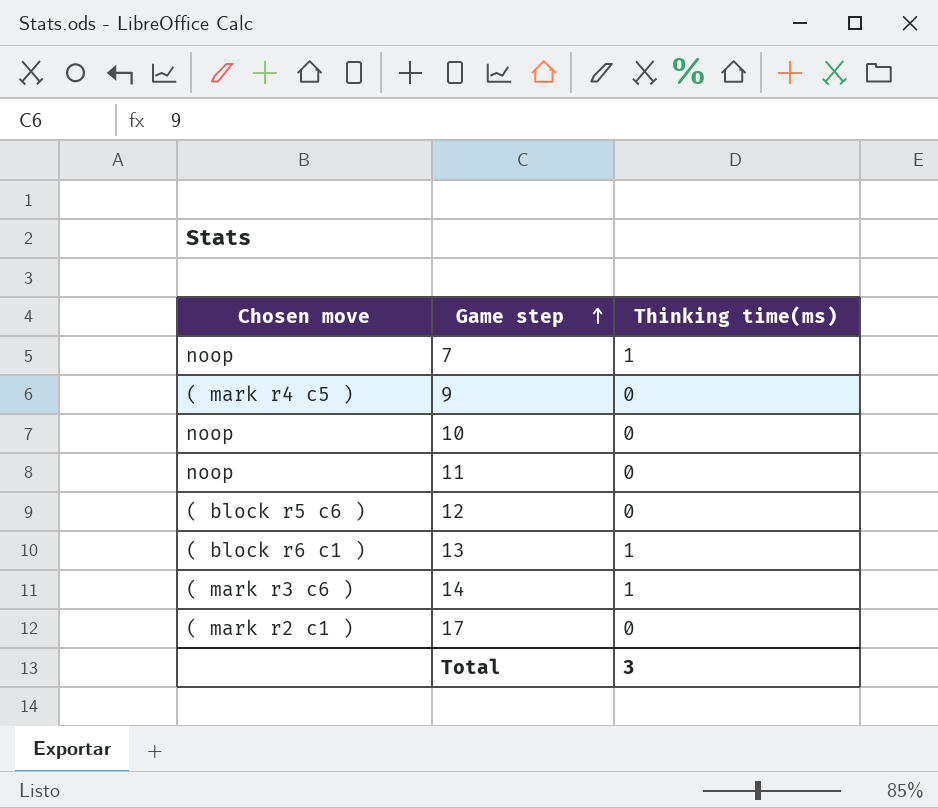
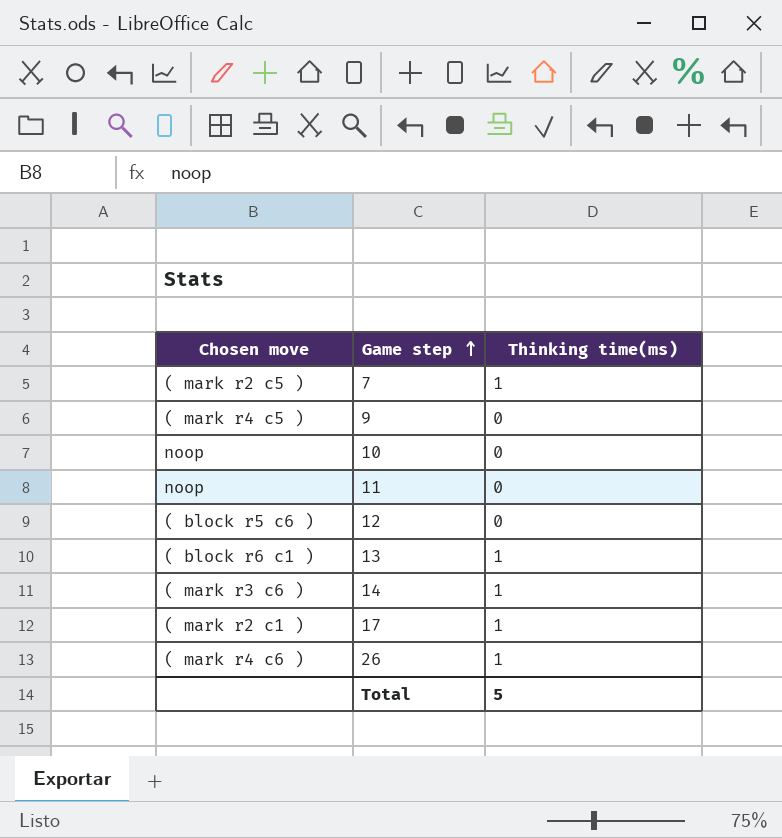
7 | Chosen move: noop -> ( mark r2 c5 )
17 | Thinking time(ms): 0 -> 1
row 26: none -> ( mark r4 c6 ) | 1
Total | Thinking time(ms): 3 -> 5

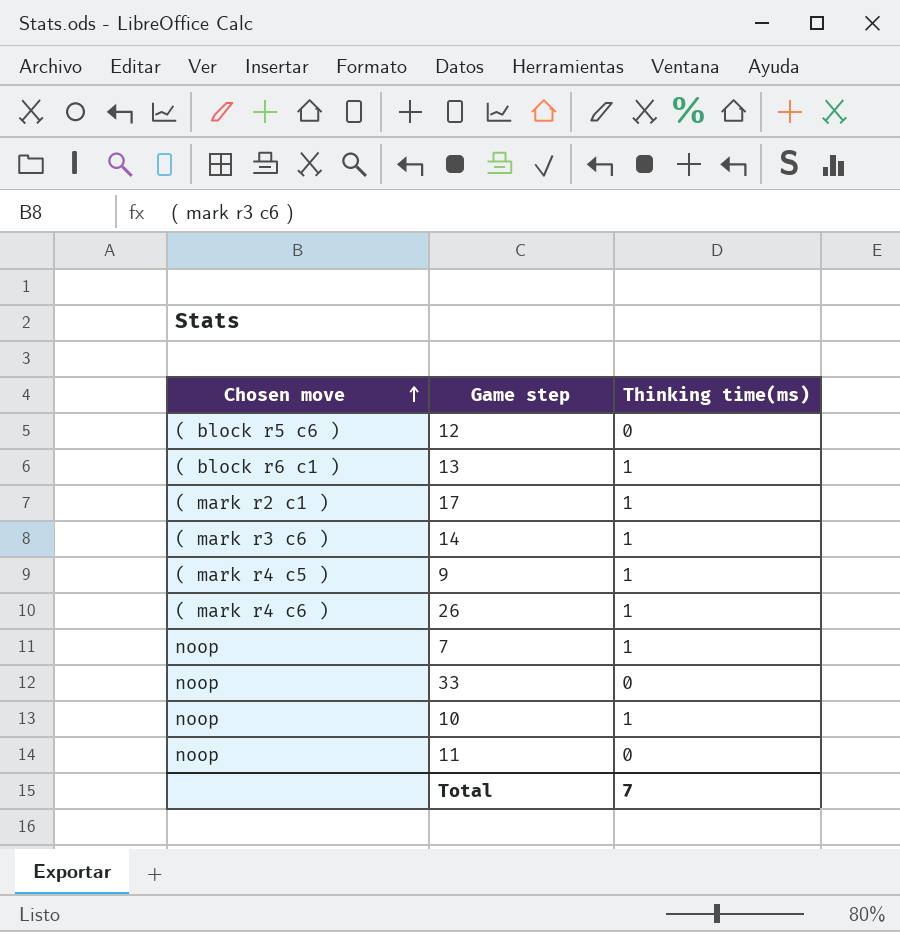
row order: Game step ascending -> Chosen move ascending
9 | Thinking time(ms): 0 -> 1
7 | Chosen move: ( mark r2 c5 ) -> noop
row 33: none -> noop | 0
10 | Thinking time(ms): 0 -> 1
Total | Thinking time(ms): 5 -> 7

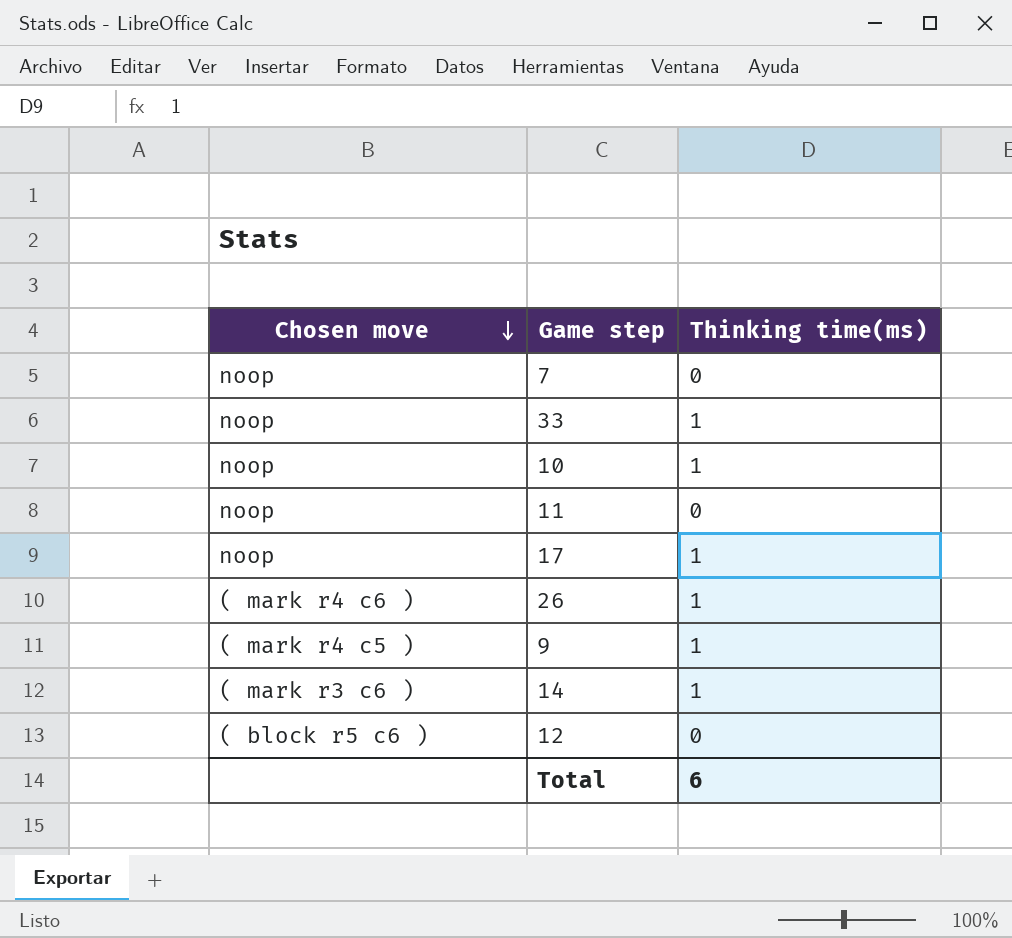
row order: Chosen move ascending -> Chosen move descending
row 13: ( block r6 c1 ) | 1 -> none
7 | Thinking time(ms): 1 -> 0
33 | Thinking time(ms): 0 -> 1
17 | Chosen move: ( mark r2 c1 ) -> noop
Total | Thinking time(ms): 7 -> 6

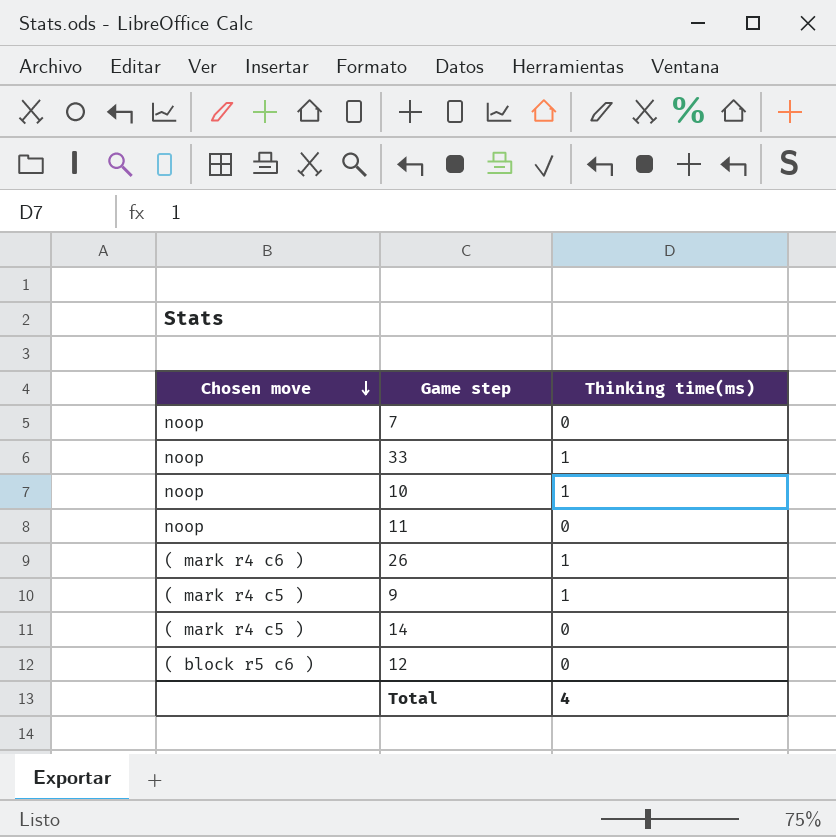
row 17: noop | 1 -> none
14 | Chosen move: ( mark r3 c6 ) -> ( mark r4 c5 )
14 | Thinking time(ms): 1 -> 0
Total | Thinking time(ms): 6 -> 4

